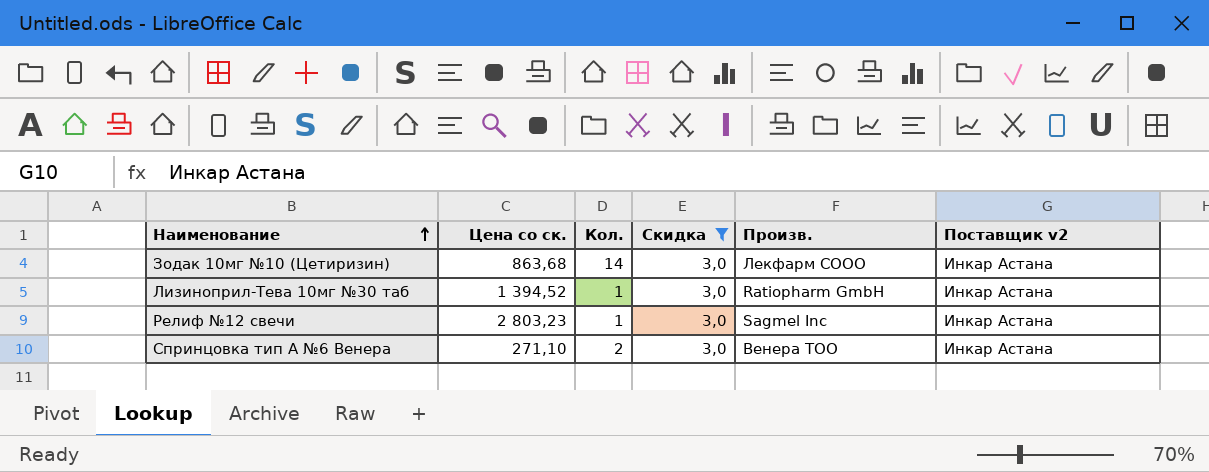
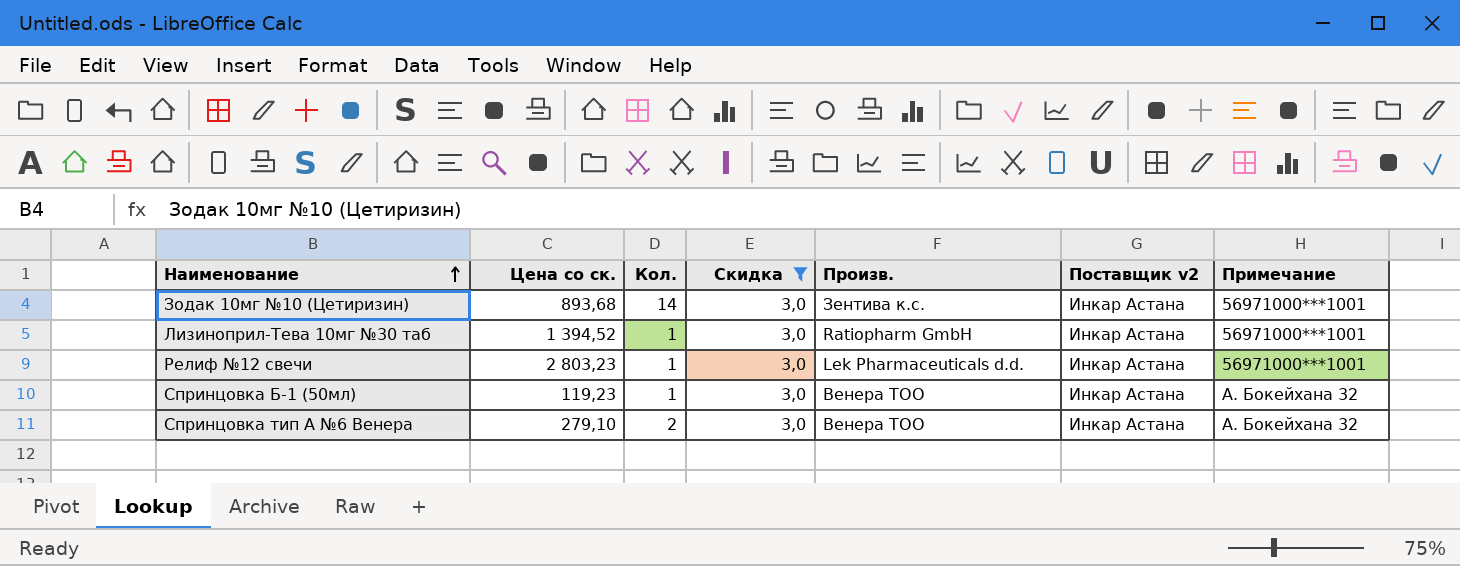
column Примечание | position: none -> 7
Зодак 10мг №10 (Цетиризин) | Цена со ск.: 863,68 -> 893,68
Зодак 10мг №10 (Цетиризин) | Произв.: Лекфарм СООО -> Зентива к.с.
Релиф №12 свечи | Произв.: Sagmel Inc -> Lek Pharmaceuticals d.d.
row Спринцовка Б-1 (50мл): none -> 119,23 | 1 | 3,0 | Венера ТОО | Инкар Астана | А. Бокейхана 32
Спринцовка тип А №6 Венера | Цена со ск.: 271,10 -> 279,10

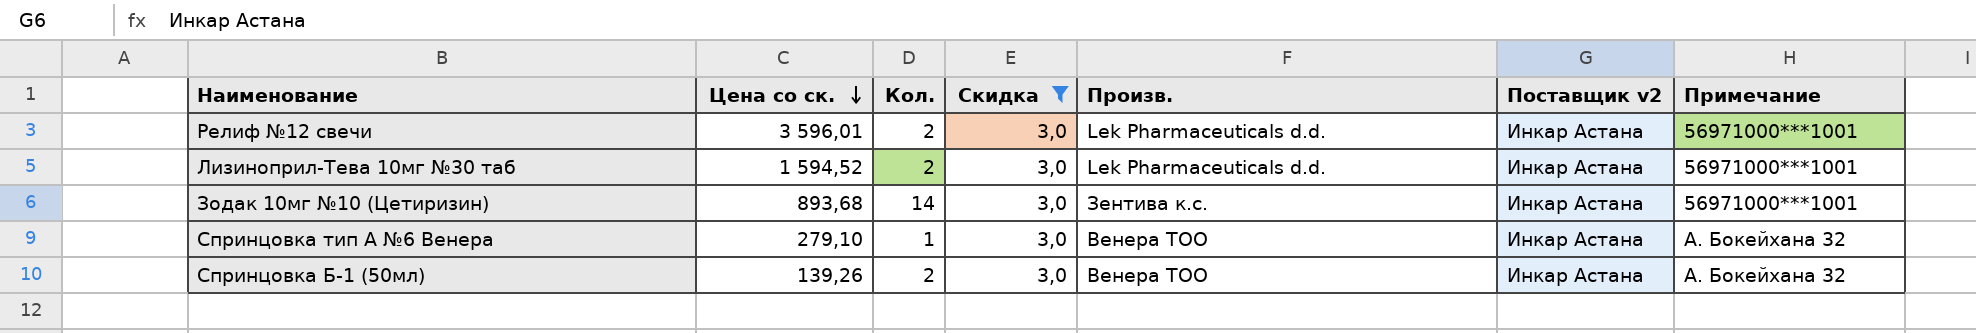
row order: Наименование ascending -> Цена со ск. descending
Релиф №12 свечи | Цена со ск.: 2 803,23 -> 3 596,01
Релиф №12 свечи | Кол.: 1 -> 2
Лизиноприл-Тева 10мг №30 таб | Цена со ск.: 1 394,52 -> 1 594,52
Лизиноприл-Тева 10мг №30 таб | Кол.: 1 -> 2
Лизиноприл-Тева 10мг №30 таб | Произв.: Ratiopharm GmbH -> Lek Pharmaceuticals d.d.
Спринцовка тип А №6 Венера | Кол.: 2 -> 1
Спринцовка Б-1 (50мл) | Цена со ск.: 119,23 -> 139,26
Спринцовка Б-1 (50мл) | Кол.: 1 -> 2

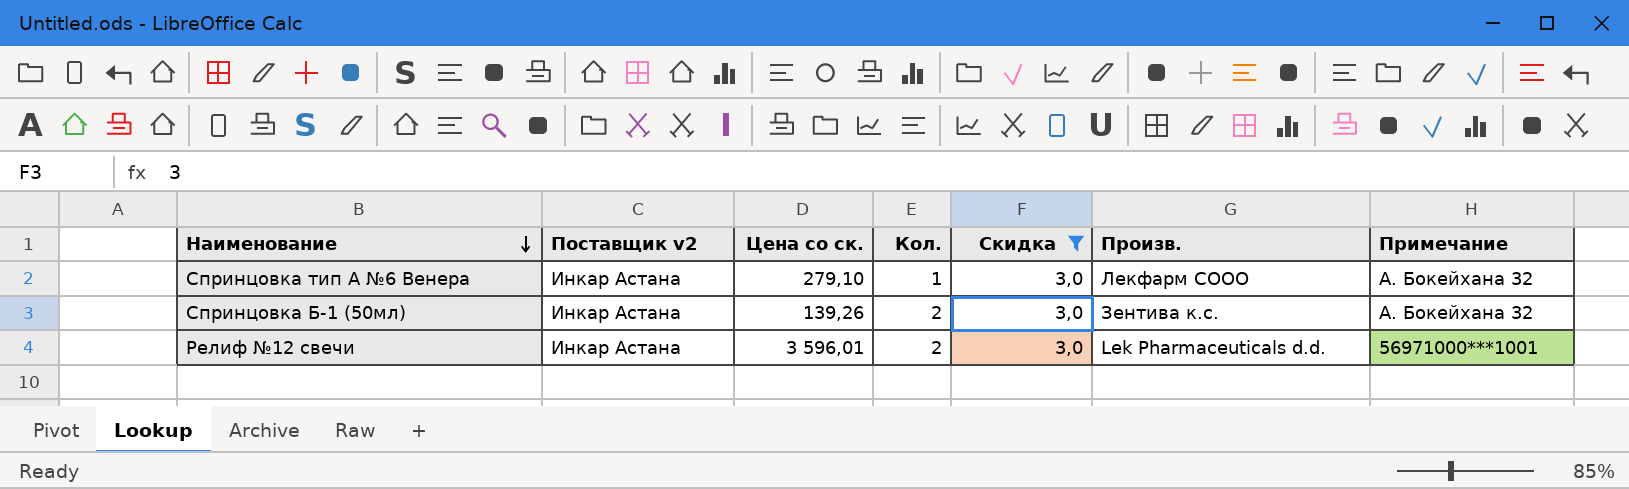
row order: Цена со ск. descending -> Наименование descending
column Поставщик v2 | position: 6 -> 2
row Лизиноприл-Тева 10мг №30 таб: 1 594,52 | 2 | 3,0 | Lek Pharmaceuticals d.d. | Инкар Астана | 56971000***1001 -> none
row Зодак 10мг №10 (Цетиризин): 893,68 | 14 | 3,0 | Зентива к.с. | Инкар Астана | 56971000***1001 -> none
Спринцовка тип А №6 Венера | Произв.: Венера ТОО -> Лекфарм СООО
Спринцовка Б-1 (50мл) | Произв.: Венера ТОО -> Зентива к.с.

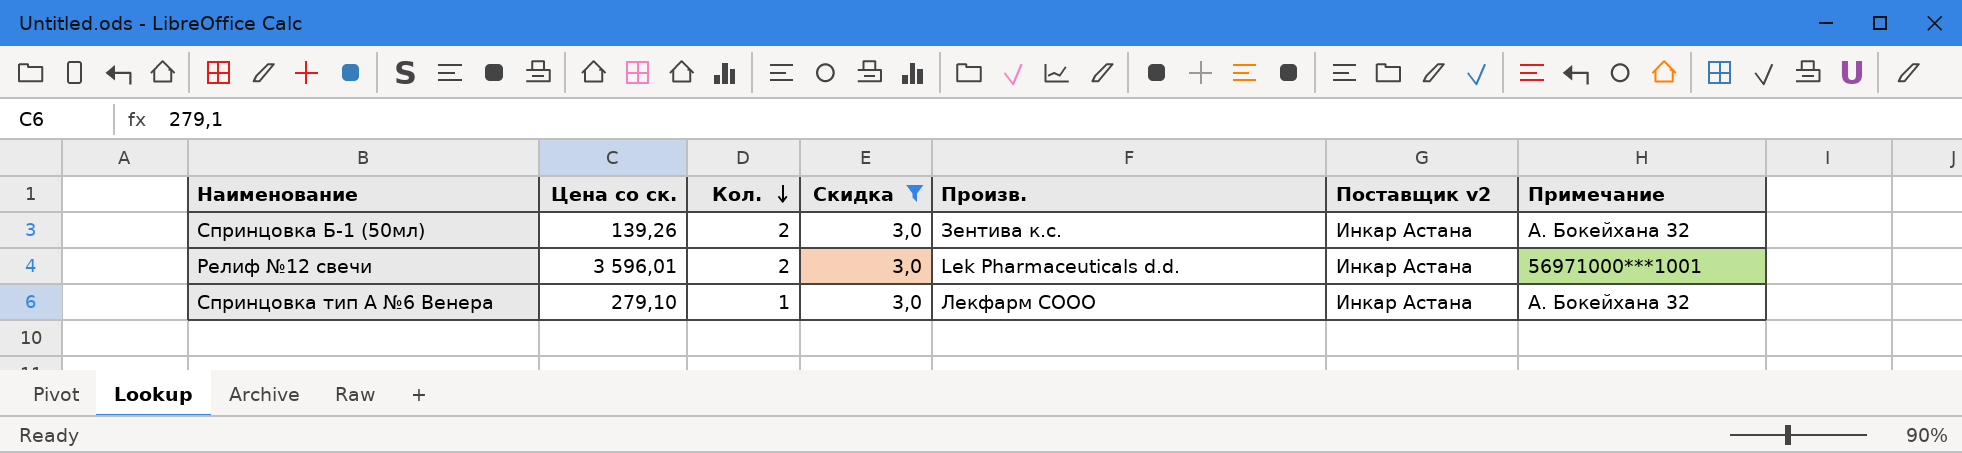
row order: Наименование descending -> Кол. descending
column Поставщик v2 | position: 2 -> 6

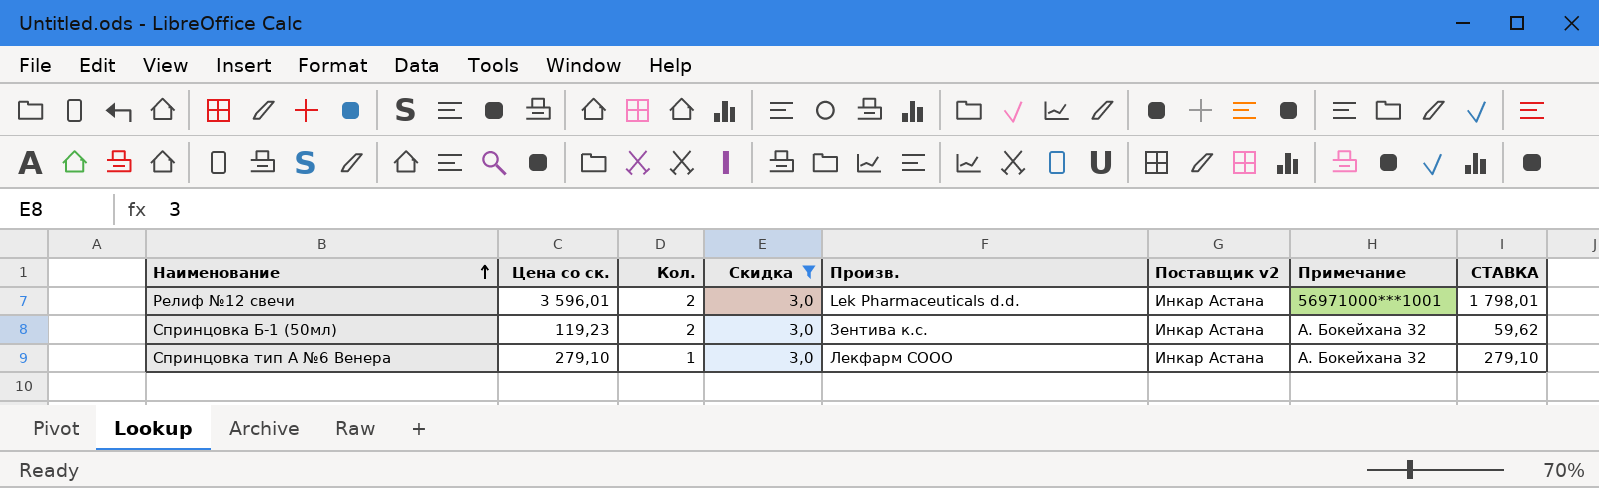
row order: Кол. descending -> Наименование ascending
column СТАВКА | formula: none -> [Цена со ск.] / [Кол.]
Спринцовка Б-1 (50мл) | Цена со ск.: 139,26 -> 119,23

